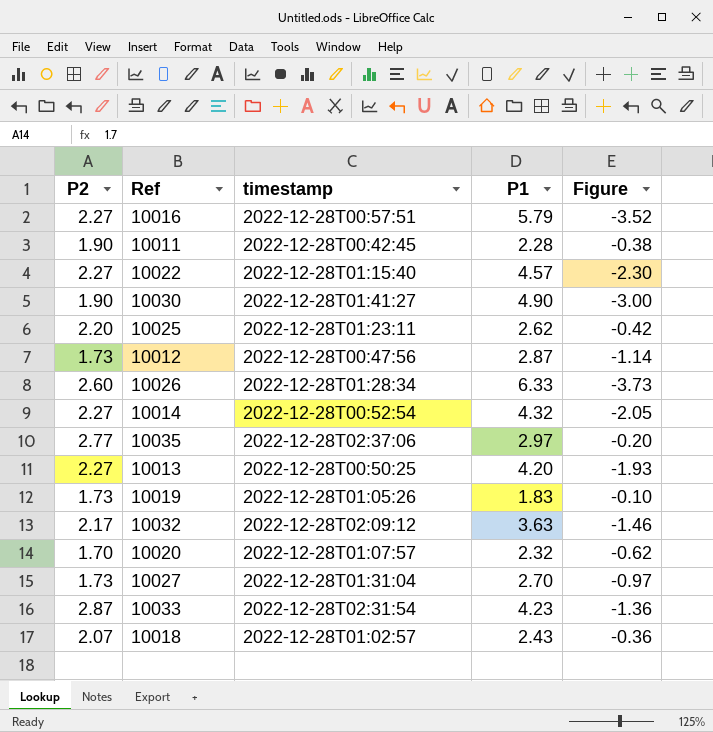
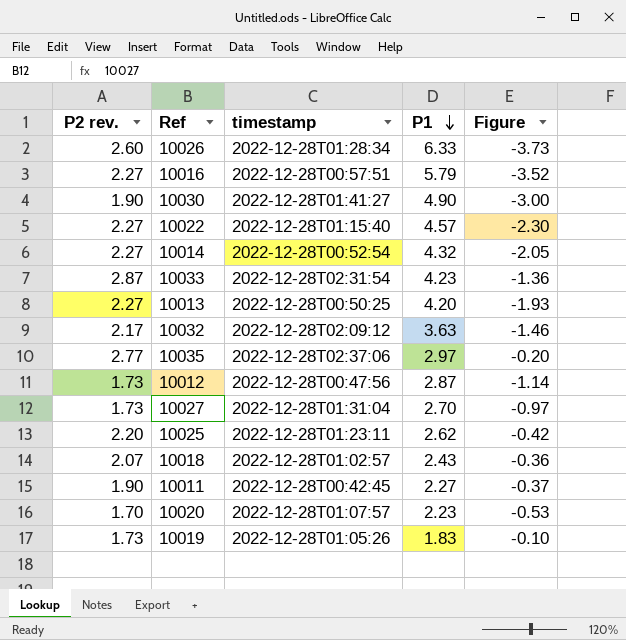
row order: none -> P1 descending
column name: P2 -> P2 rev.
10011 | P1: 2.28 -> 2.27
10011 | Figure: -0.38 -> -0.37
10020 | P1: 2.32 -> 2.23
10020 | Figure: -0.62 -> -0.53

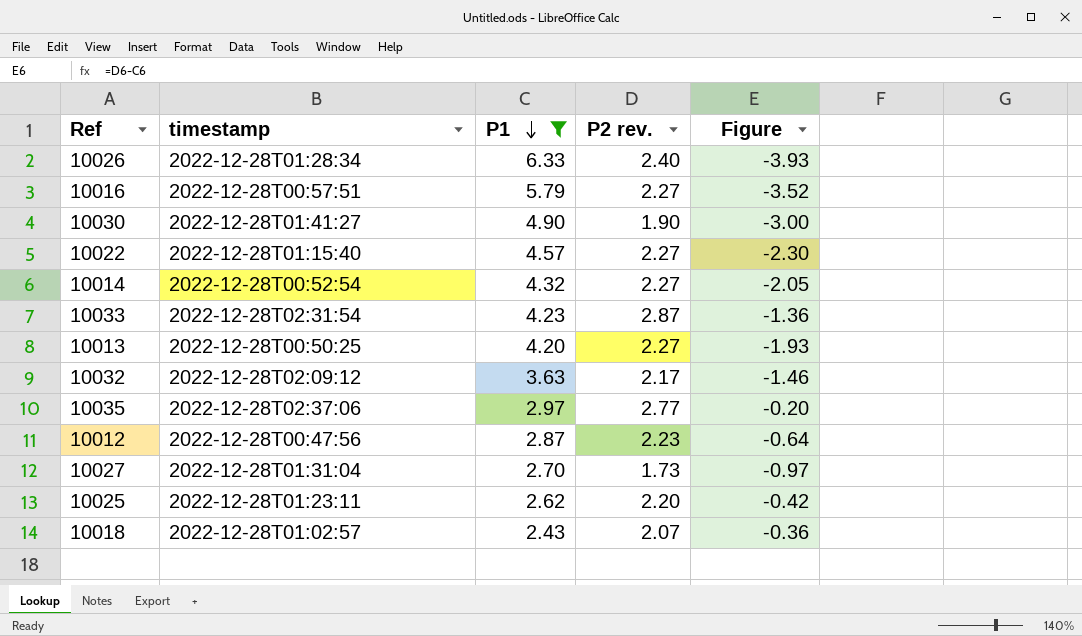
filter: none -> P1 >= 2.43
column P2 rev. | position: 1 -> 4
10026 | P2 rev.: 2.60 -> 2.40
10026 | Figure: -3.73 -> -3.93
10012 | P2 rev.: 1.73 -> 2.23
10012 | Figure: -1.14 -> -0.64

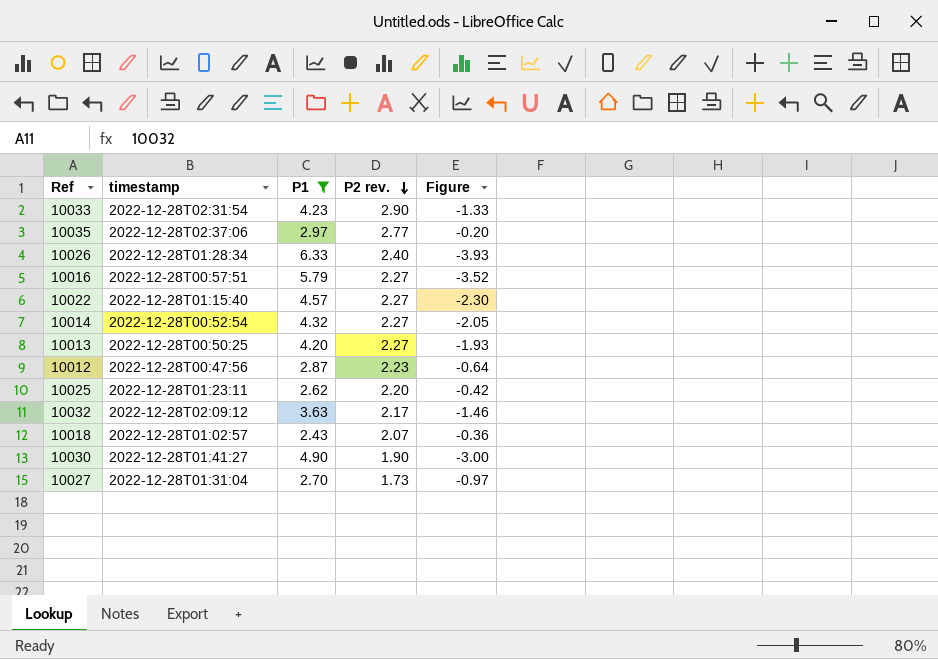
row order: P1 descending -> P2 rev. descending
10033 | P2 rev.: 2.87 -> 2.90
10033 | Figure: -1.36 -> -1.33

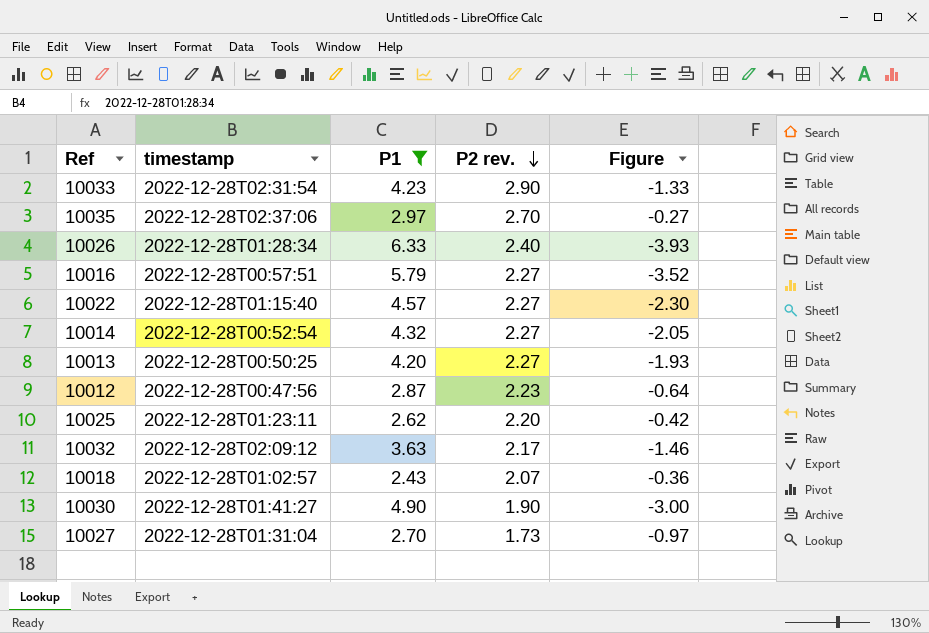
10035 | P2 rev.: 2.77 -> 2.70
10035 | Figure: -0.20 -> -0.27

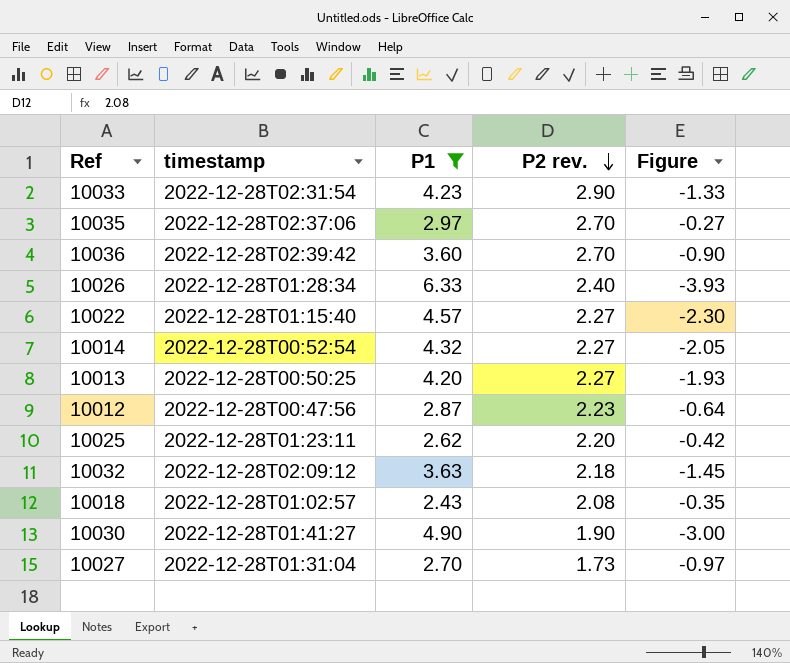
row 10016: 2022-12-28T00:57:51 | 5.79 | 2.27 | -3.52 -> none
row 10036: none -> 2022-12-28T02:39:42 | 3.60 | 2.70 | -0.90
10032 | P2 rev.: 2.17 -> 2.18
10032 | Figure: -1.46 -> -1.45
10018 | P2 rev.: 2.07 -> 2.08
10018 | Figure: -0.36 -> -0.35

